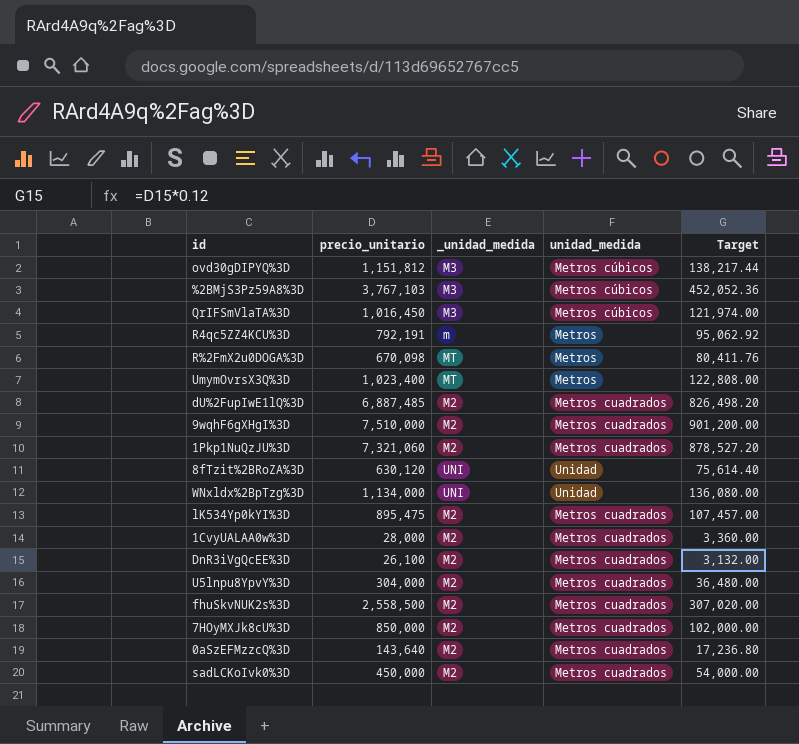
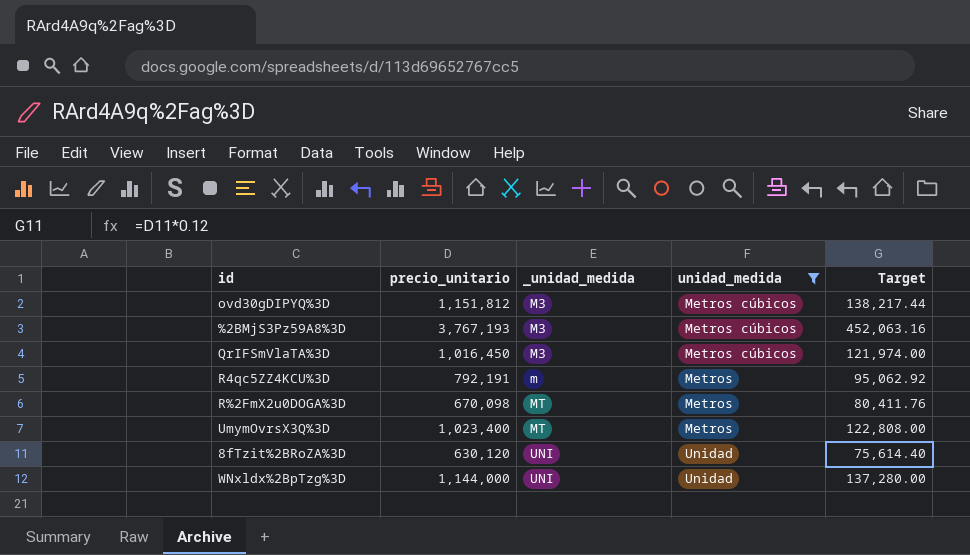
filter: none -> unidad_medida != Metros cuadrados
%2BMjS3Pz59A8%3D | precio_unitario: 3,767,103 -> 3,767,193
%2BMjS3Pz59A8%3D | Target: 452,052.36 -> 452,063.16
WNxldx%2BpTzg%3D | precio_unitario: 1,134,000 -> 1,144,000
WNxldx%2BpTzg%3D | Target: 136,080.00 -> 137,280.00

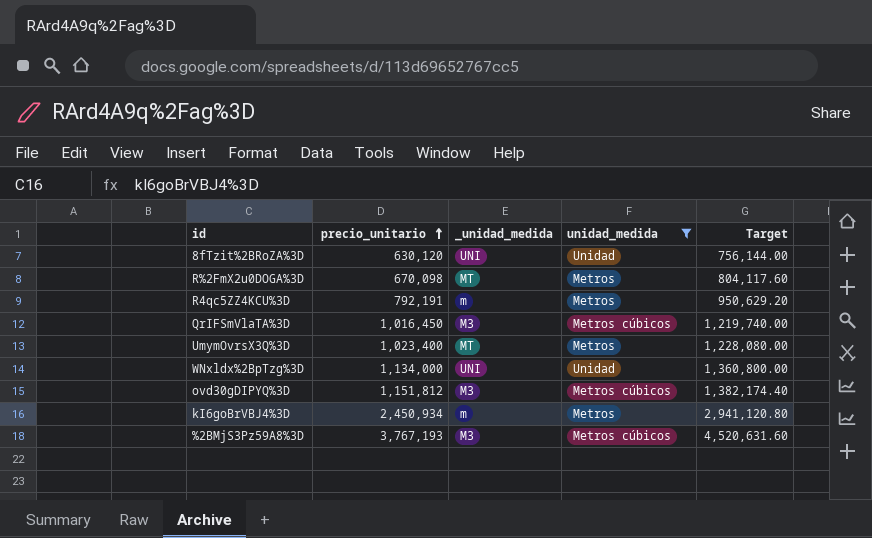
row order: none -> precio_unitario ascending
column Target | formula: [precio_unitario] * 0.12 -> [precio_unitario] * 1.2
WNxldx%2BpTzg%3D | precio_unitario: 1,144,000 -> 1,134,000
row kI6goBrVBJ4%3D: none -> 2,450,934 | m | Metros | 2,941,120.80

